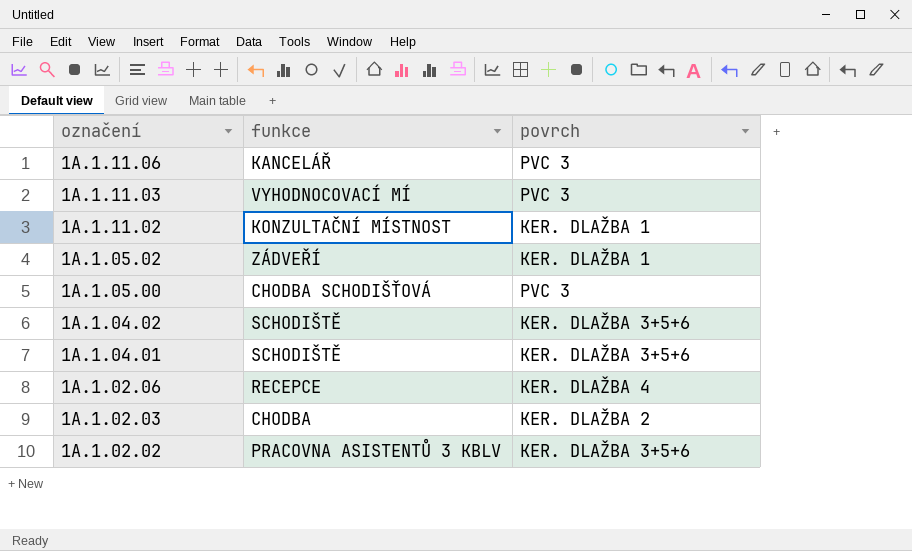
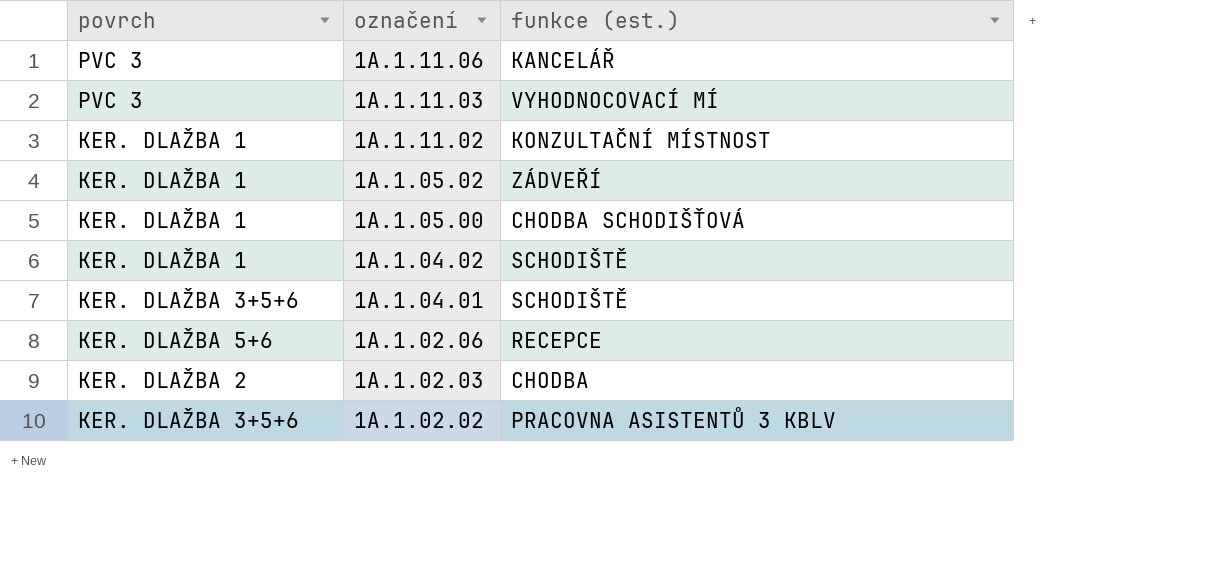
column povrch | position: 3 -> 1
column name: funkce -> funkce (est.)
1A.1.05.00 | povrch: PVC 3 -> KER. DLAŽBA 1
1A.1.04.02 | povrch: KER. DLAŽBA 3+5+6 -> KER. DLAŽBA 1
1A.1.02.06 | povrch: KER. DLAŽBA 4 -> KER. DLAŽBA 5+6

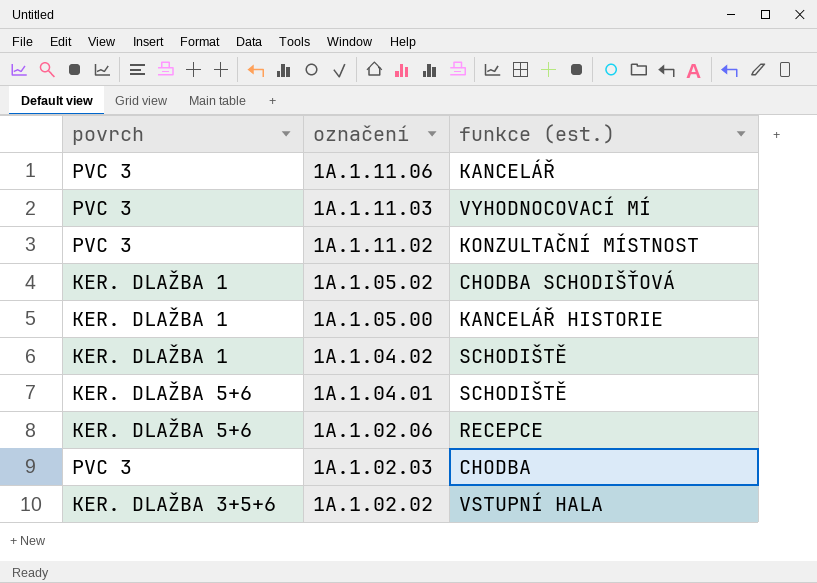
1A.1.11.02 | povrch: KER. DLAŽBA 1 -> PVC 3
1A.1.05.02 | funkce (est.): ZÁDVEŘÍ -> CHODBA SCHODIŠŤOVÁ
1A.1.05.00 | funkce (est.): CHODBA SCHODIŠŤOVÁ -> KANCELÁŘ HISTORIE
1A.1.04.01 | povrch: KER. DLAŽBA 3+5+6 -> KER. DLAŽBA 5+6
1A.1.02.03 | povrch: KER. DLAŽBA 2 -> PVC 3
1A.1.02.02 | funkce (est.): PRACOVNA ASISTENTŮ 3 KBLV -> VSTUPNÍ HALA

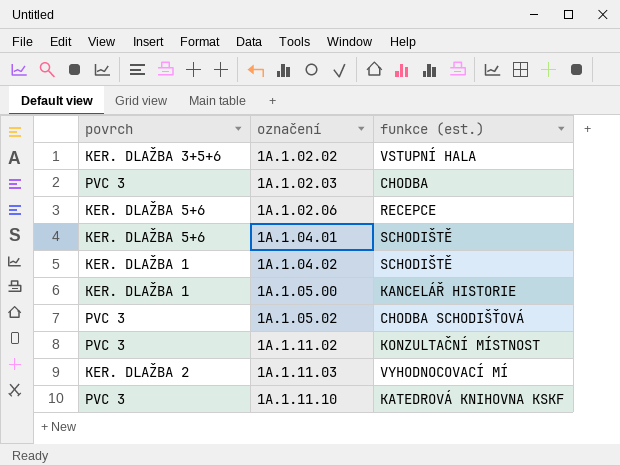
row order: označení descending -> označení ascending
row 1A.1.11.06: PVC 3 | KANCELÁŘ -> none
1A.1.05.02 | povrch: KER. DLAŽBA 1 -> PVC 3
1A.1.11.03 | povrch: PVC 3 -> KER. DLAŽBA 2
row 1A.1.11.10: none -> PVC 3 | KATEDROVÁ KNIHOVNA KSKF

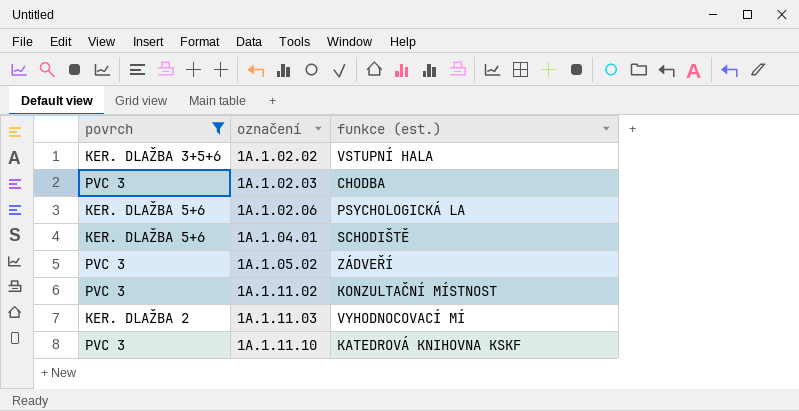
filter: none -> povrch != KER. DLAŽBA 1
1A.1.02.06 | funkce (est.): RECEPCE -> PSYCHOLOGICKÁ LA
1A.1.05.02 | funkce (est.): CHODBA SCHODIŠŤOVÁ -> ZÁDVEŘÍ

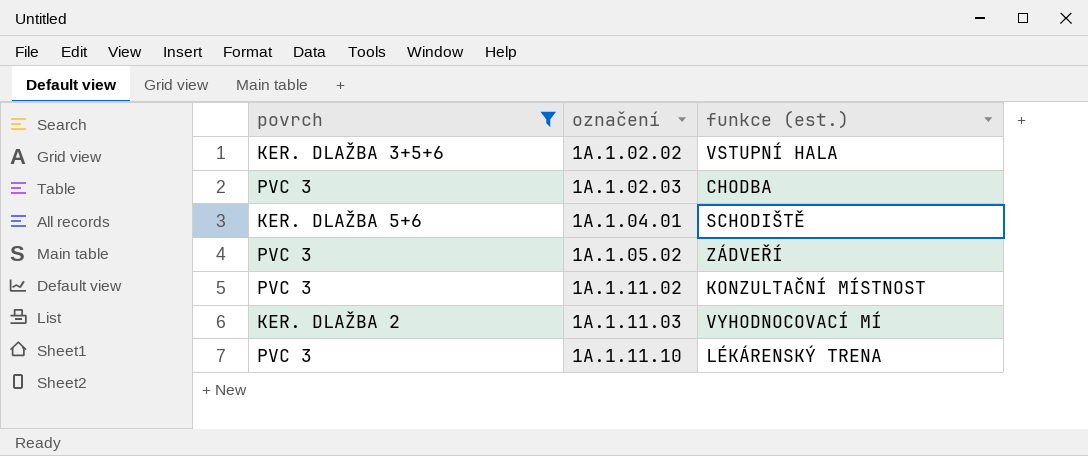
row 1A.1.02.06: KER. DLAŽBA 5+6 | PSYCHOLOGICKÁ LA -> none
1A.1.11.10 | funkce (est.): KATEDROVÁ KNIHOVNA KSKF -> LÉKÁRENSKÝ TRENA

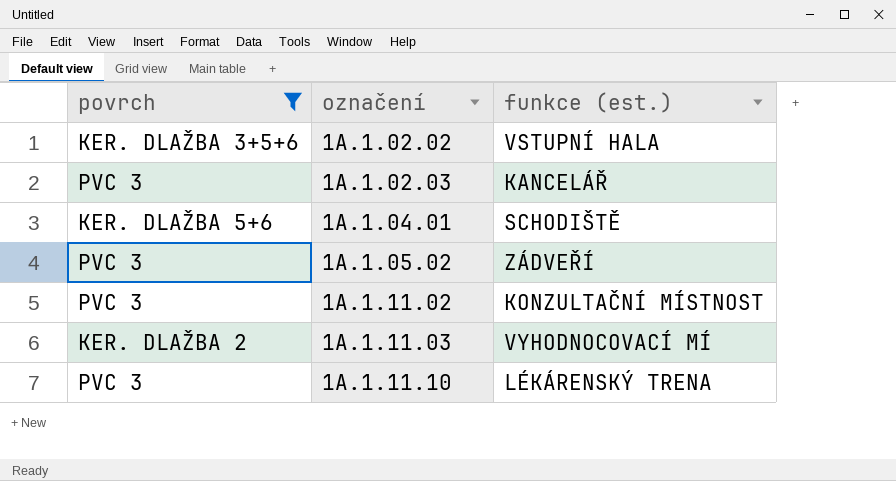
1A.1.02.03 | funkce (est.): CHODBA -> KANCELÁŘ

